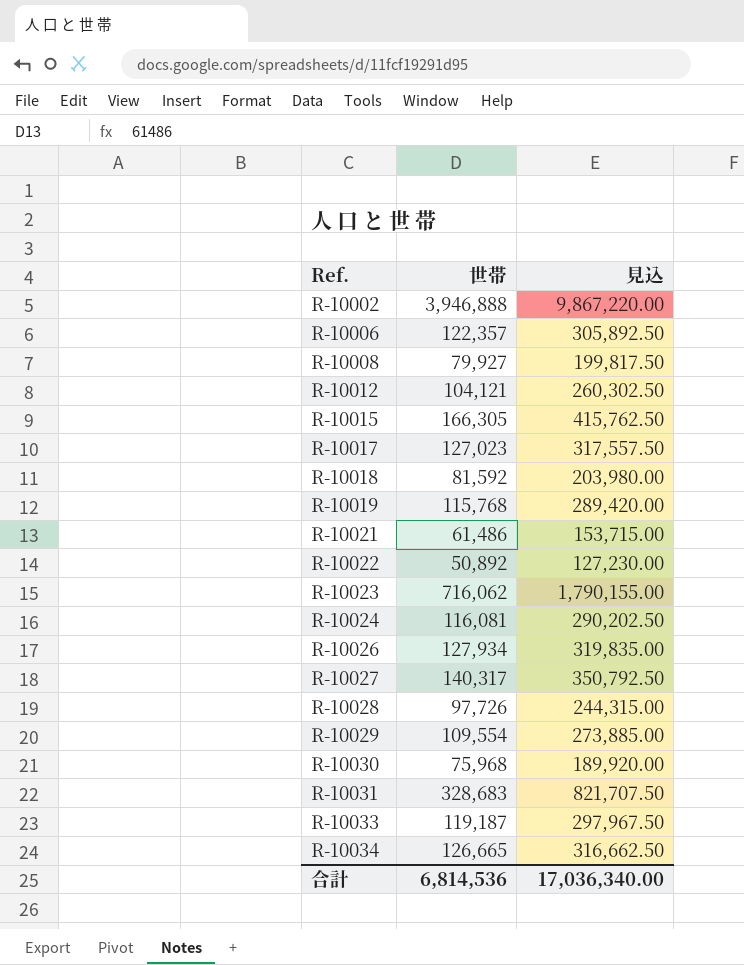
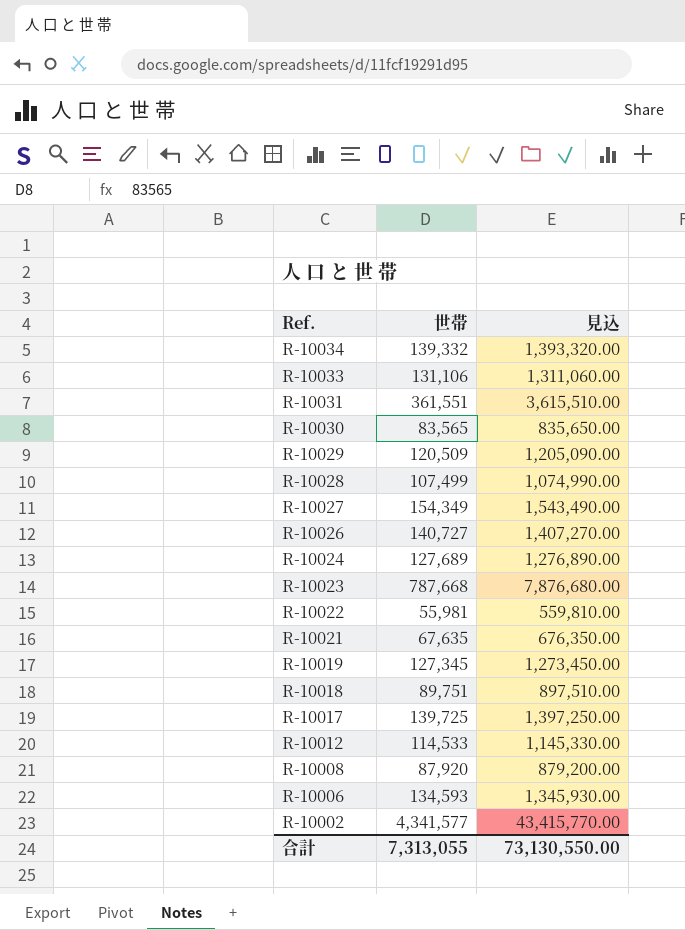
row order: Ref. ascending -> Ref. descending
column 見込 | formula: [世帯] * 2.5 -> [世帯] * 10
row R-10015: 166,305 | 415,762.50 -> none
R-10034 | 世帯: 126,665 -> 139,332
R-10033 | 世帯: 119,187 -> 131,106
R-10031 | 世帯: 328,683 -> 361,551
R-10030 | 世帯: 75,968 -> 83,565
R-10029 | 世帯: 109,554 -> 120,509
R-10028 | 世帯: 97,726 -> 107,499
R-10027 | 世帯: 140,317 -> 154,349
R-10026 | 世帯: 127,934 -> 140,727
R-10024 | 世帯: 116,081 -> 127,689
R-10023 | 世帯: 716,062 -> 787,668
R-10022 | 世帯: 50,892 -> 55,981
R-10021 | 世帯: 61,486 -> 67,635
R-10019 | 世帯: 115,768 -> 127,345
R-10018 | 世帯: 81,592 -> 89,751
R-10017 | 世帯: 127,023 -> 139,725
R-10012 | 世帯: 104,121 -> 114,533
R-10008 | 世帯: 79,927 -> 87,920
R-10006 | 世帯: 122,357 -> 134,593
R-10002 | 世帯: 3,946,888 -> 4,341,577
合計 | 世帯: 6,814,536 -> 7,313,055
合計 | 見込: 17,036,340.00 -> 73,130,550.00

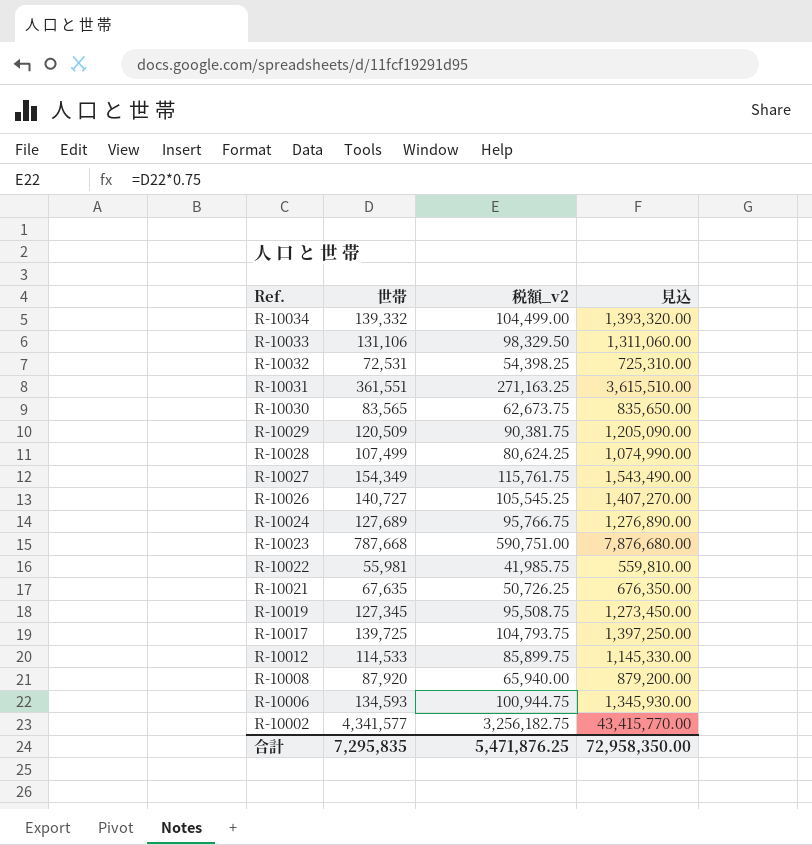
column 税額_v2 | formula: none -> [世帯] * 0.75
row R-10018: 89,751 | 897,510.00 -> none
row R-10032: none -> 72,531 | 54,398.25 | 725,310.00
合計 | 世帯: 7,313,055 -> 7,295,835
合計 | 見込: 73,130,550.00 -> 72,958,350.00

